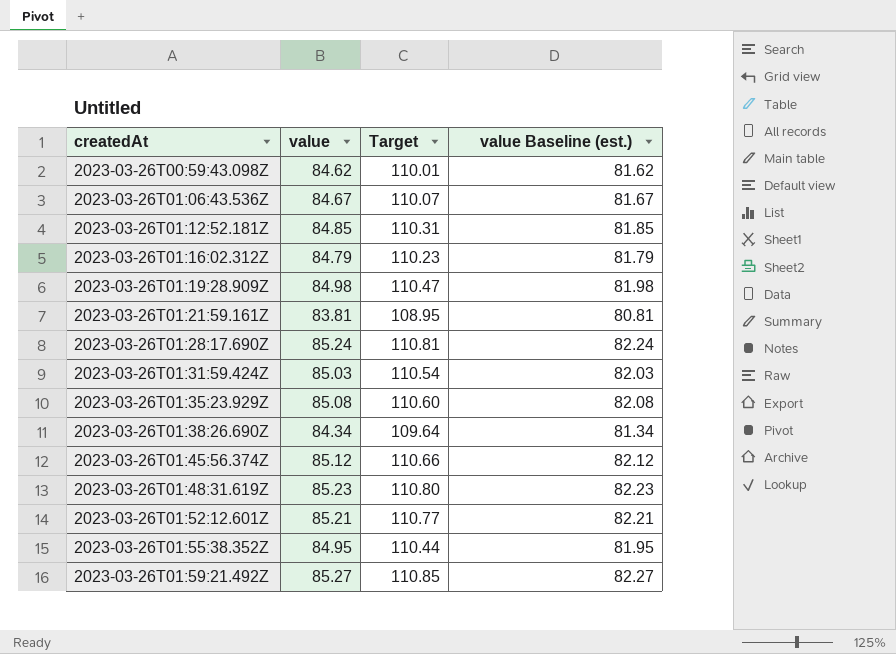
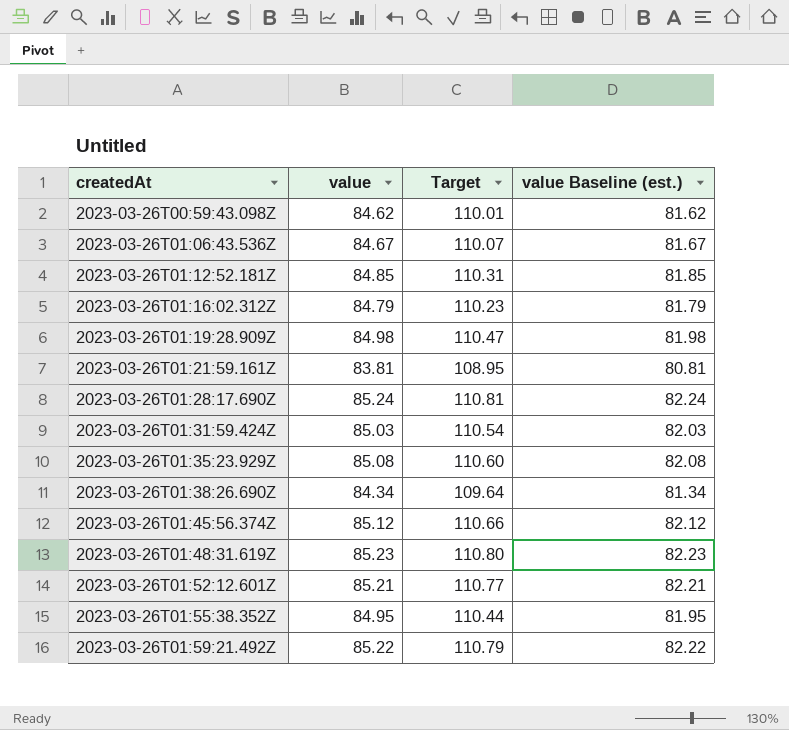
2023-03-26T01:59:21.492Z | value: 85.27 -> 85.22
2023-03-26T01:59:21.492Z | Target: 110.85 -> 110.79
2023-03-26T01:59:21.492Z | value Baseline (est.): 82.27 -> 82.22

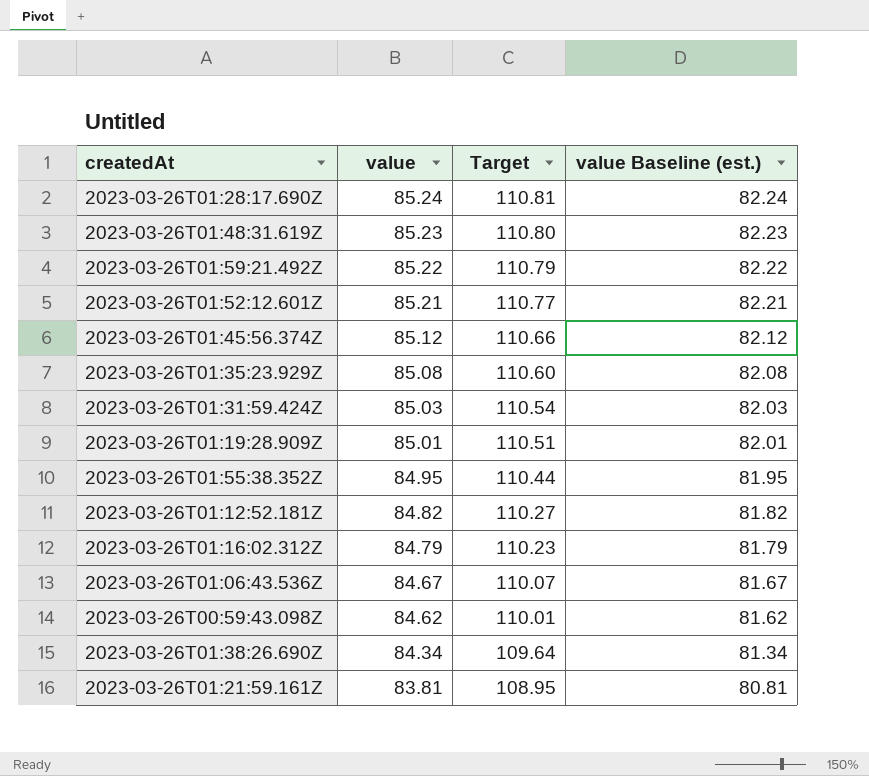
row order: createdAt ascending -> value descending
2023-03-26T01:19:28.909Z | value: 84.98 -> 85.01
2023-03-26T01:19:28.909Z | Target: 110.47 -> 110.51
2023-03-26T01:19:28.909Z | value Baseline (est.): 81.98 -> 82.01
2023-03-26T01:12:52.181Z | value: 84.85 -> 84.82
2023-03-26T01:12:52.181Z | Target: 110.31 -> 110.27
2023-03-26T01:12:52.181Z | value Baseline (est.): 81.85 -> 81.82

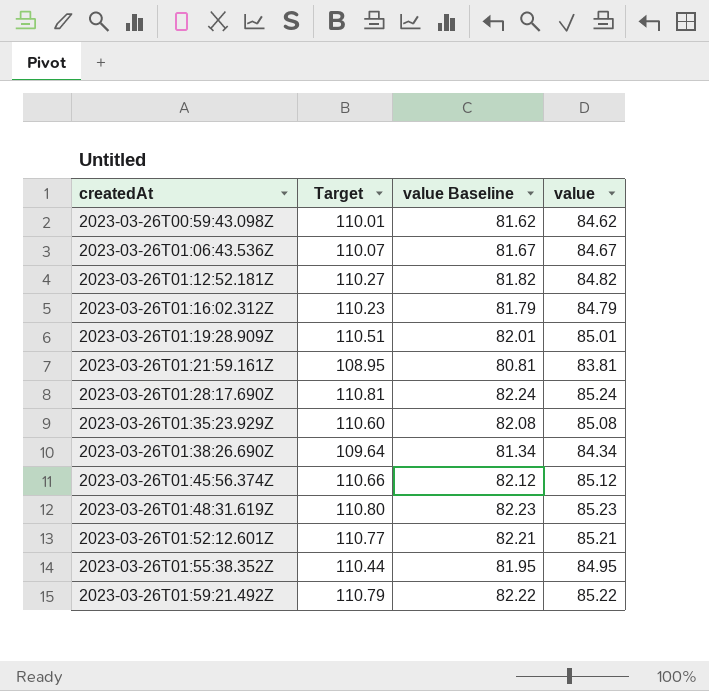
row order: value descending -> createdAt ascending
column name: value Baseline (est.) -> value Baseline
column value | position: 2 -> 4
row 2023-03-26T01:31:59.424Z: 85.03 | 110.54 | 82.03 -> none

